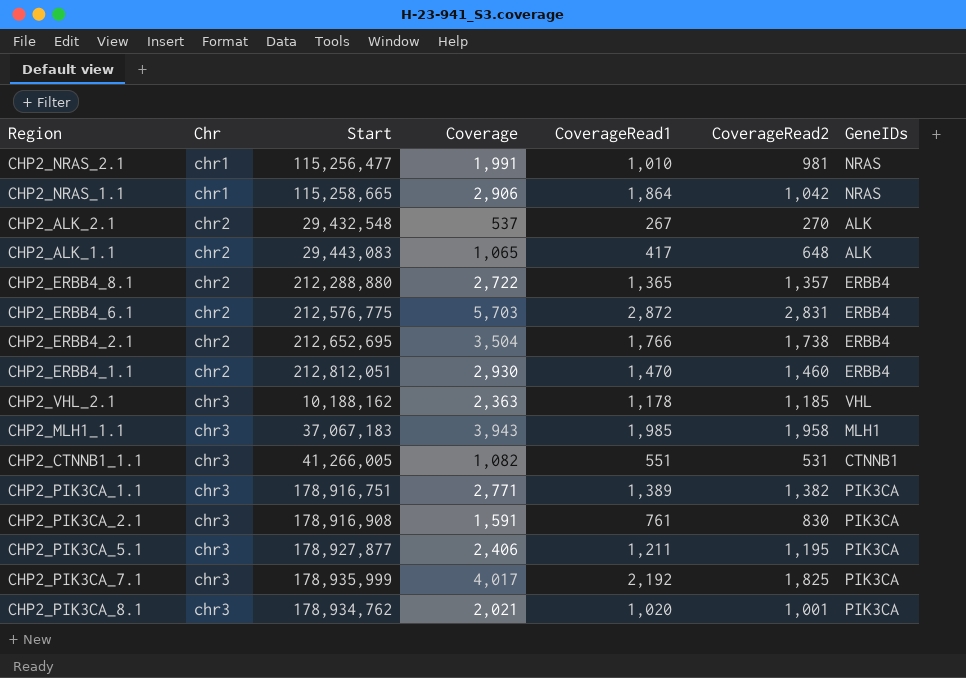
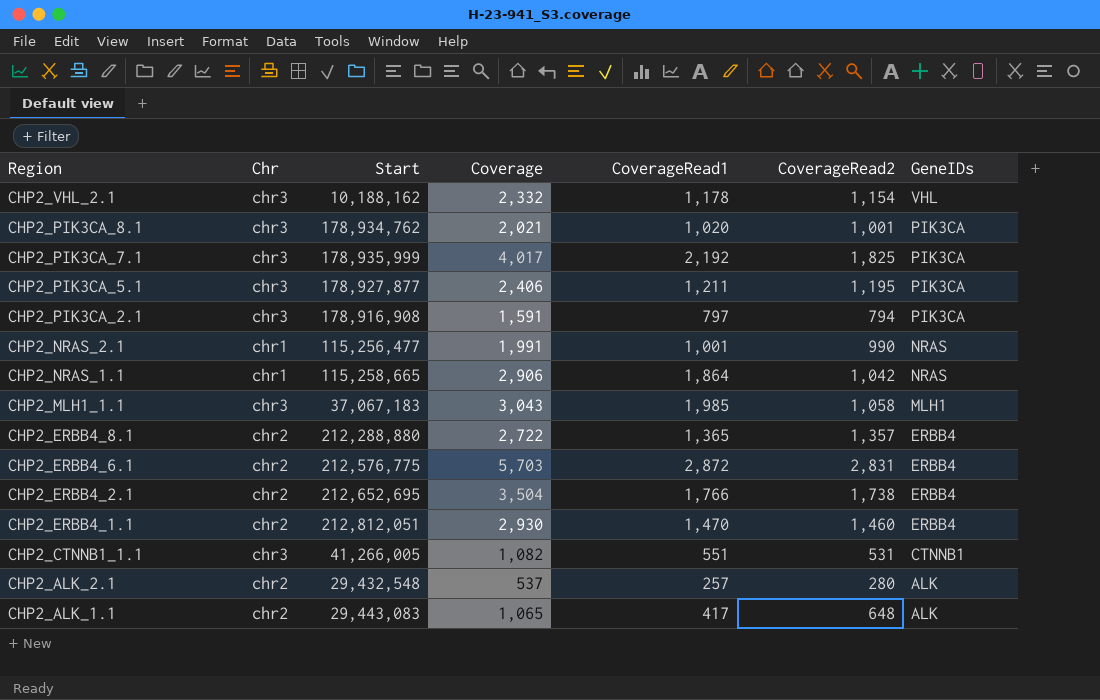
row order: Chr ascending -> Region descending
row CHP2_PIK3CA_1.1: chr3 | 178,916,751 | 2,771 | 1,389 | 1,382 | PIK3CA -> none
CHP2_VHL_2.1 | Coverage: 2,363 -> 2,332
CHP2_VHL_2.1 | CoverageRead2: 1,185 -> 1,154
CHP2_PIK3CA_2.1 | CoverageRead1: 761 -> 797
CHP2_PIK3CA_2.1 | CoverageRead2: 830 -> 794
CHP2_NRAS_2.1 | CoverageRead1: 1,010 -> 1,001
CHP2_NRAS_2.1 | CoverageRead2: 981 -> 990
CHP2_MLH1_1.1 | Coverage: 3,943 -> 3,043
CHP2_MLH1_1.1 | CoverageRead2: 1,958 -> 1,058
CHP2_ALK_2.1 | CoverageRead1: 267 -> 257
CHP2_ALK_2.1 | CoverageRead2: 270 -> 280

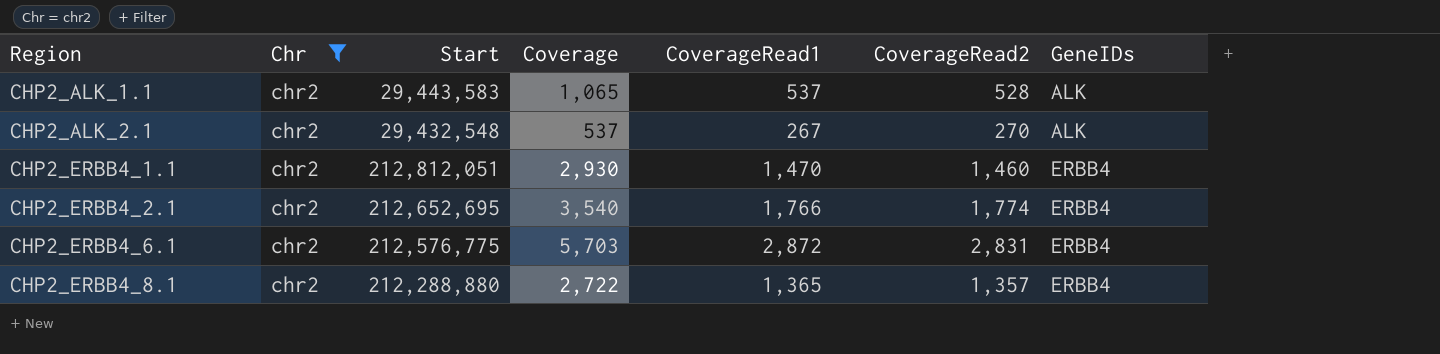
filter: none -> Chr = chr2
row order: Region descending -> Region ascending
CHP2_ALK_1.1 | Start: 29,443,083 -> 29,443,583
CHP2_ALK_1.1 | CoverageRead1: 417 -> 537
CHP2_ALK_1.1 | CoverageRead2: 648 -> 528
CHP2_ALK_2.1 | CoverageRead1: 257 -> 267
CHP2_ALK_2.1 | CoverageRead2: 280 -> 270
CHP2_ERBB4_2.1 | Coverage: 3,504 -> 3,540
CHP2_ERBB4_2.1 | CoverageRead2: 1,738 -> 1,774

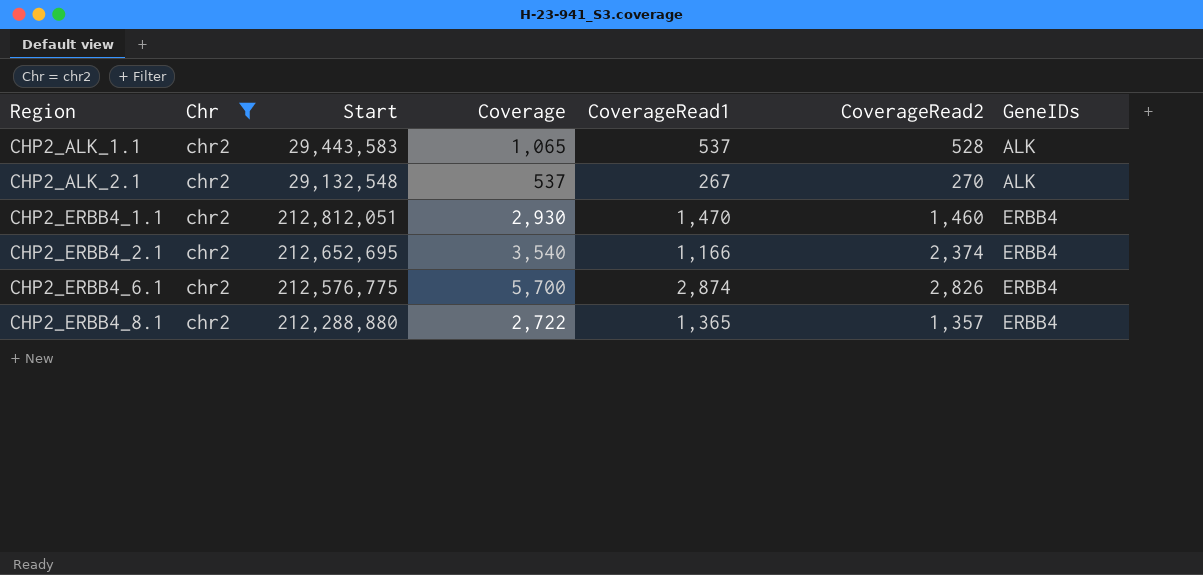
CHP2_ALK_2.1 | Start: 29,432,548 -> 29,132,548
CHP2_ERBB4_2.1 | CoverageRead1: 1,766 -> 1,166
CHP2_ERBB4_2.1 | CoverageRead2: 1,774 -> 2,374
CHP2_ERBB4_6.1 | Coverage: 5,703 -> 5,700
CHP2_ERBB4_6.1 | CoverageRead1: 2,872 -> 2,874
CHP2_ERBB4_6.1 | CoverageRead2: 2,831 -> 2,826

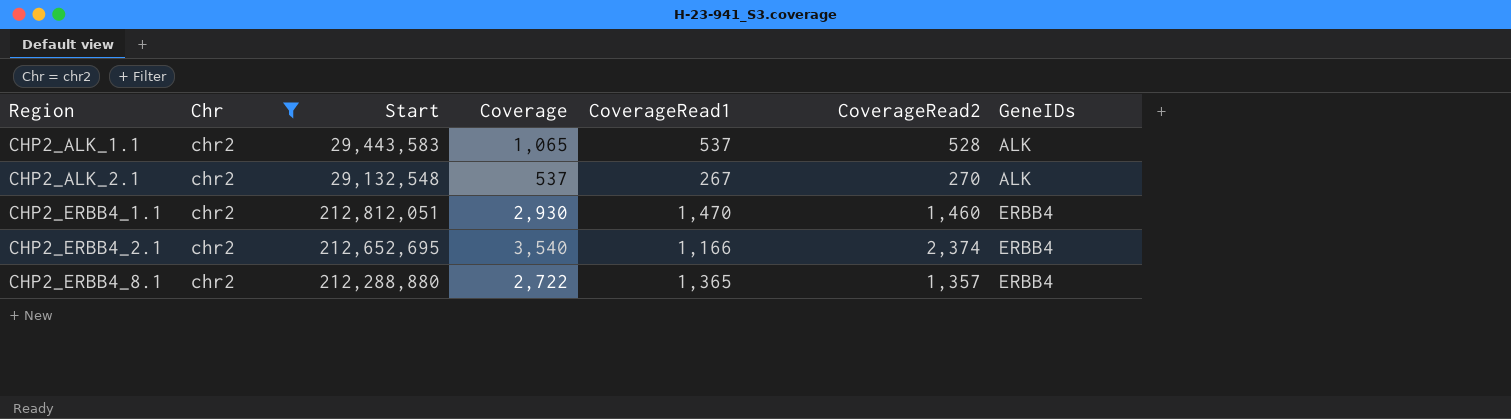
row CHP2_ERBB4_6.1: chr2 | 212,576,775 | 5,700 | 2,874 | 2,826 | ERBB4 -> none

